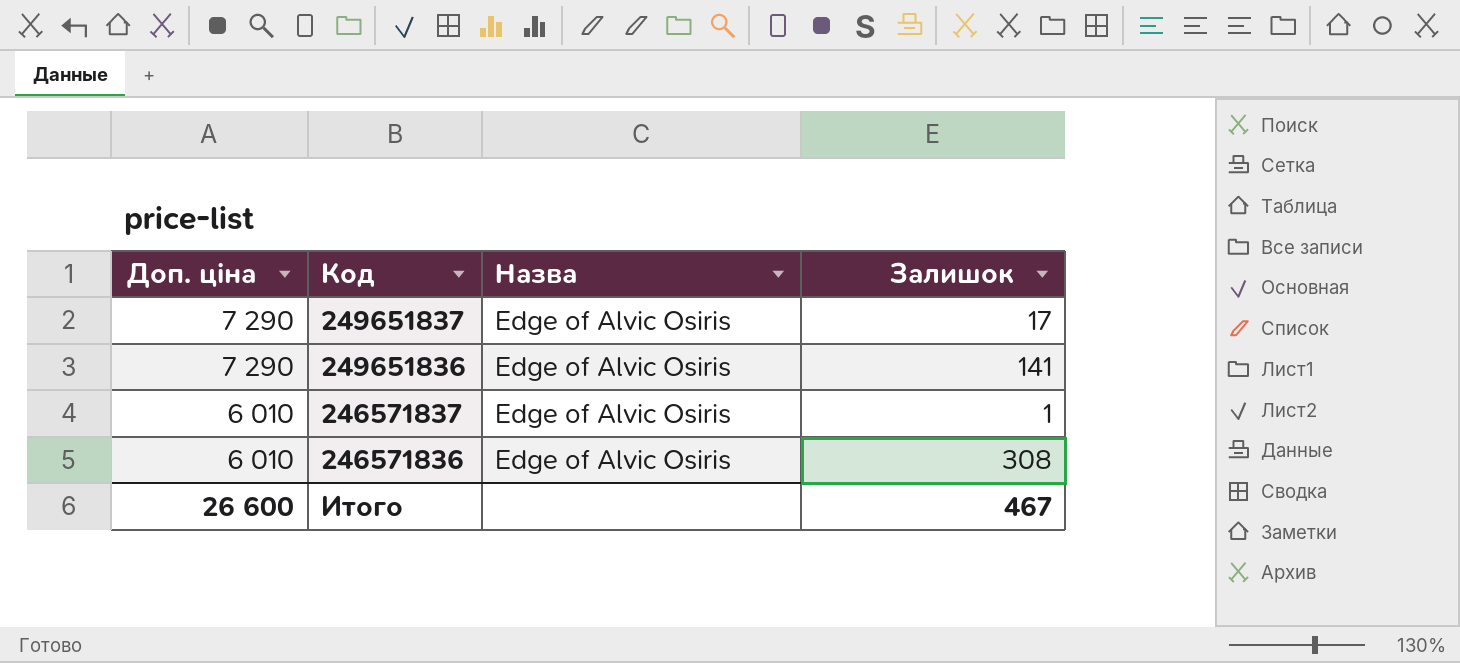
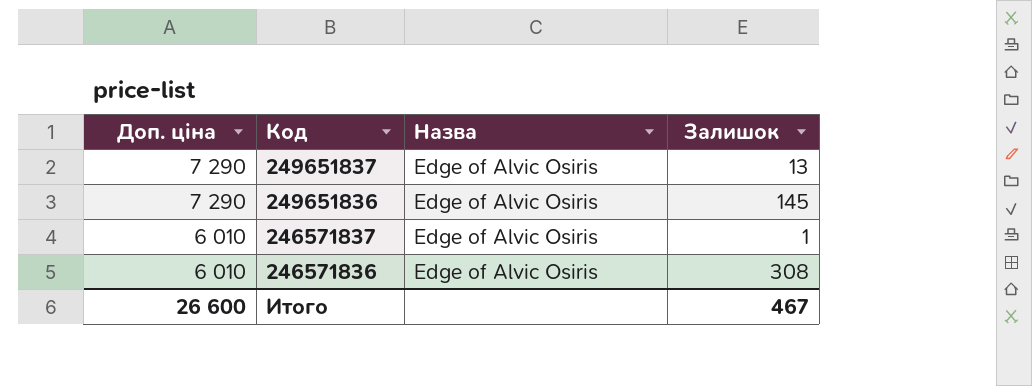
249651837 | Залишок: 17 -> 13
249651836 | Залишок: 141 -> 145

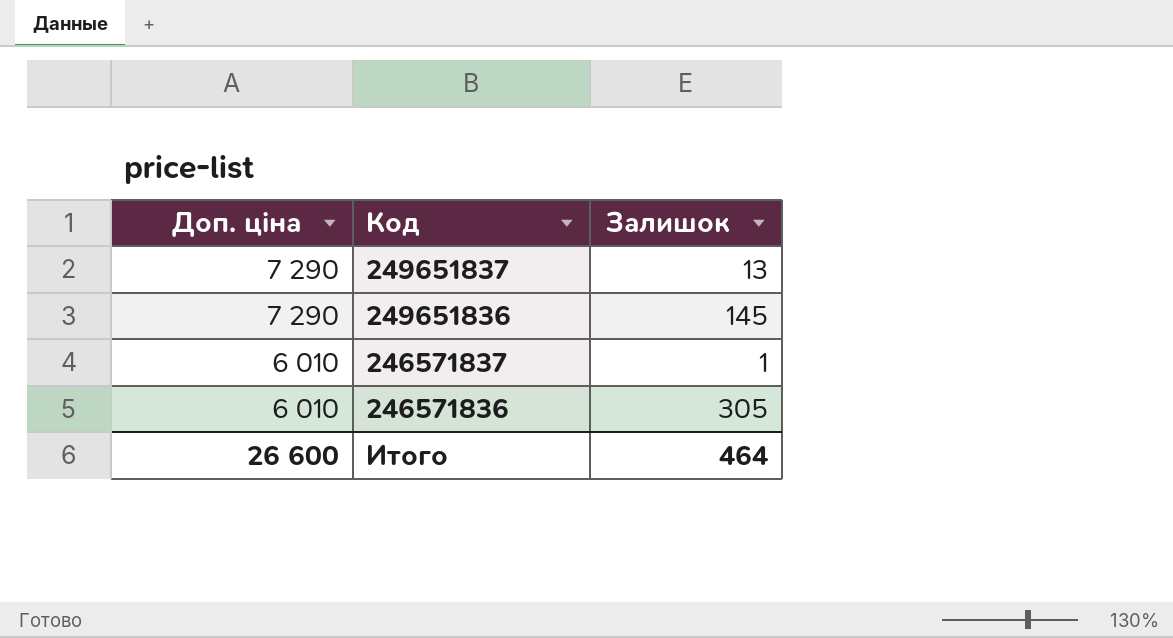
column Назва | position: 3 -> none
246571836 | Залишок: 308 -> 305
Итого | Залишок: 467 -> 464

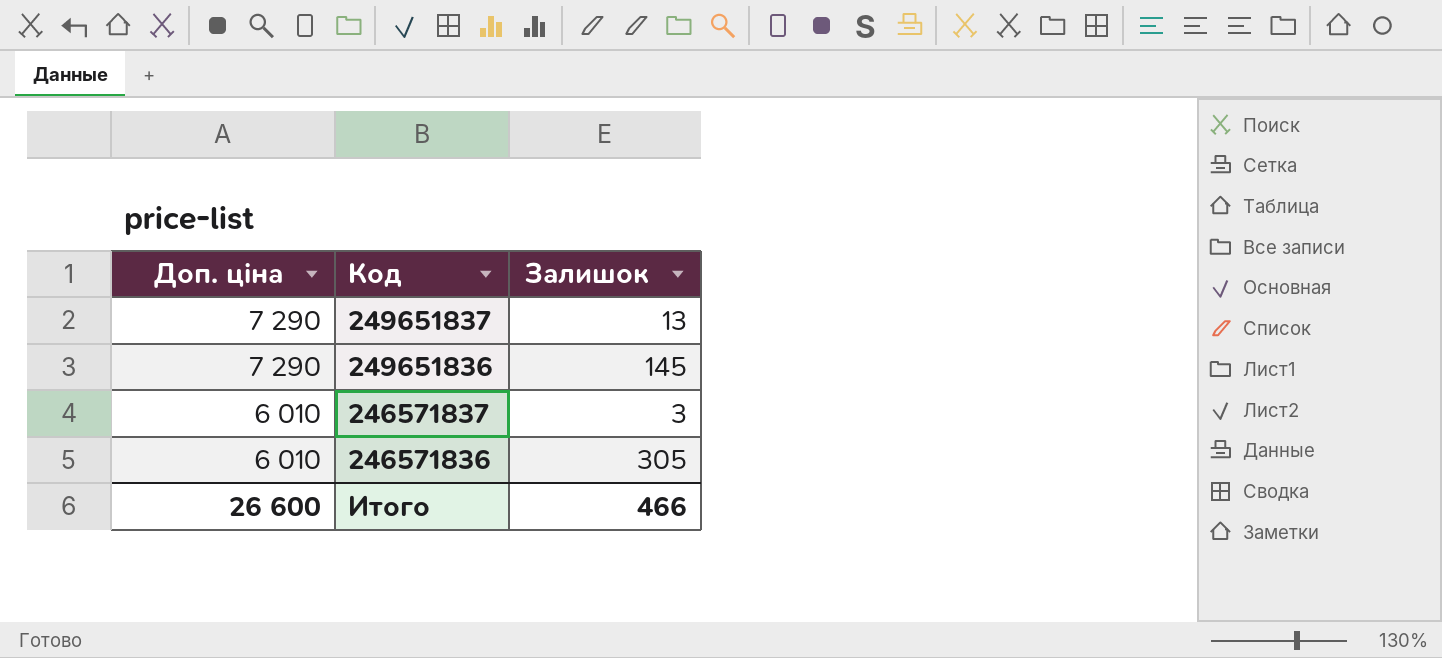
246571837 | Залишок: 1 -> 3
Итого | Залишок: 464 -> 466

